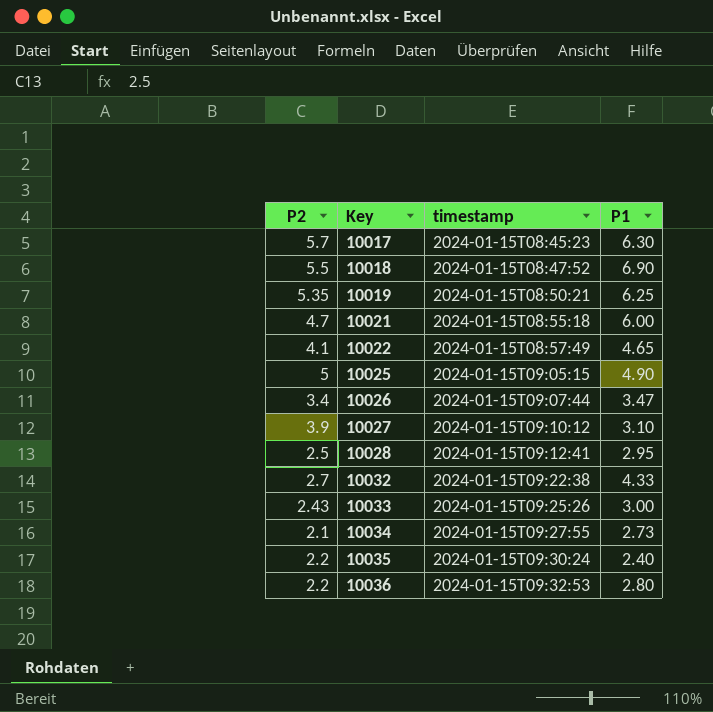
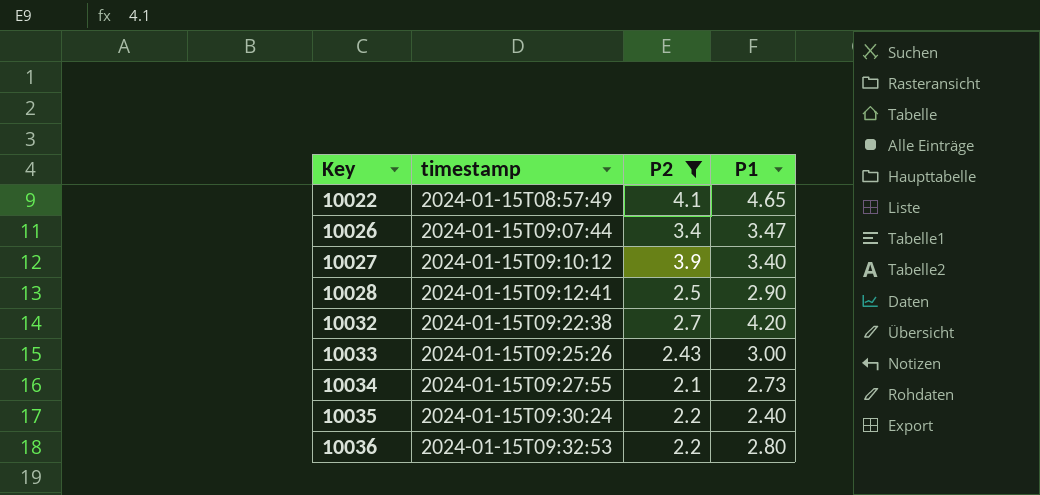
filter: none -> P2 <= 4.1
column P2 | position: 1 -> 3
10027 | P1: 3.10 -> 3.40
10028 | P1: 2.95 -> 2.90
10032 | P1: 4.33 -> 4.20

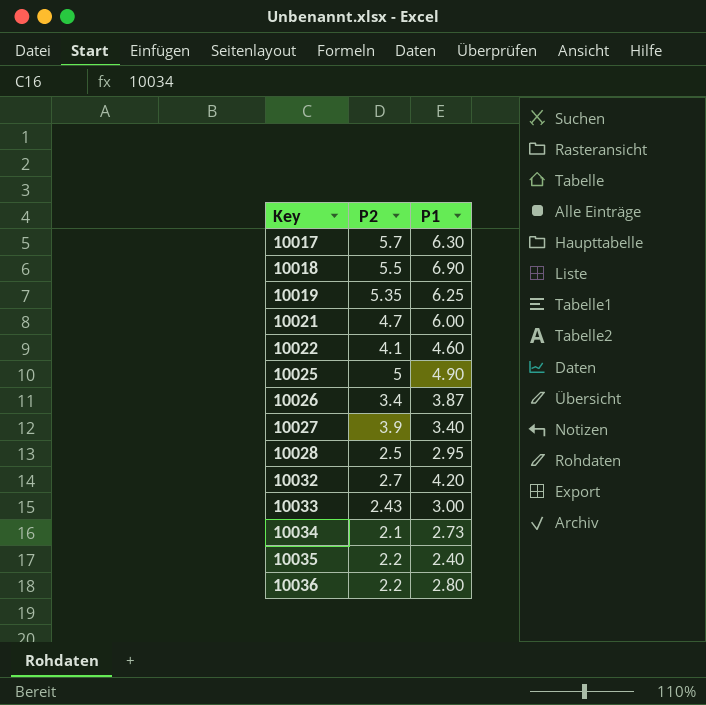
filter: P2 <= 4.1 -> none
column timestamp | position: 2 -> none
10022 | P1: 4.65 -> 4.60
10026 | P1: 3.47 -> 3.87
10028 | P1: 2.90 -> 2.95

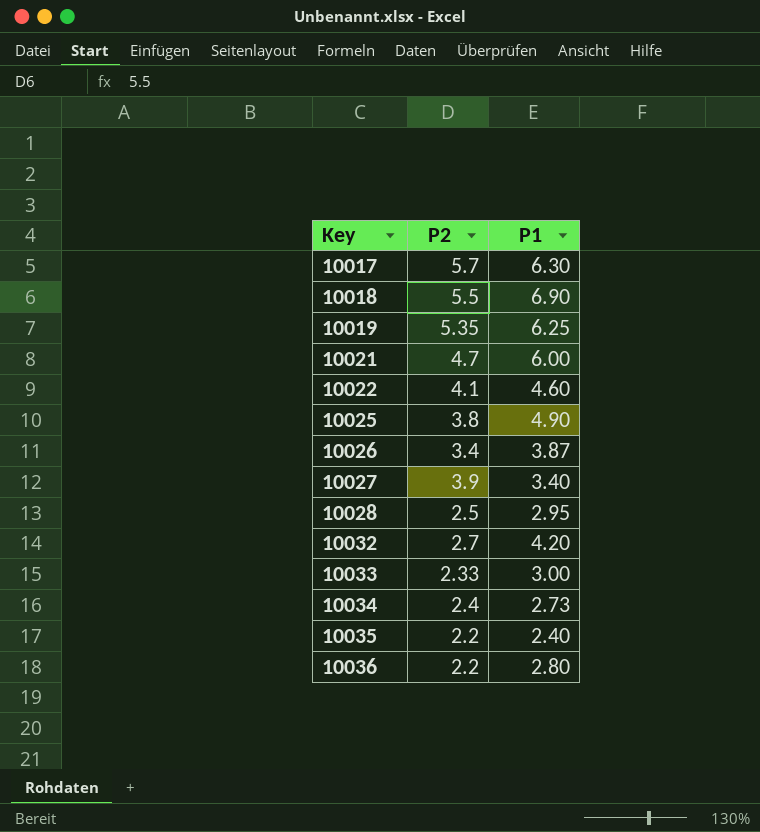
10025 | P2: 5 -> 3.8
10033 | P2: 2.43 -> 2.33
10034 | P2: 2.1 -> 2.4

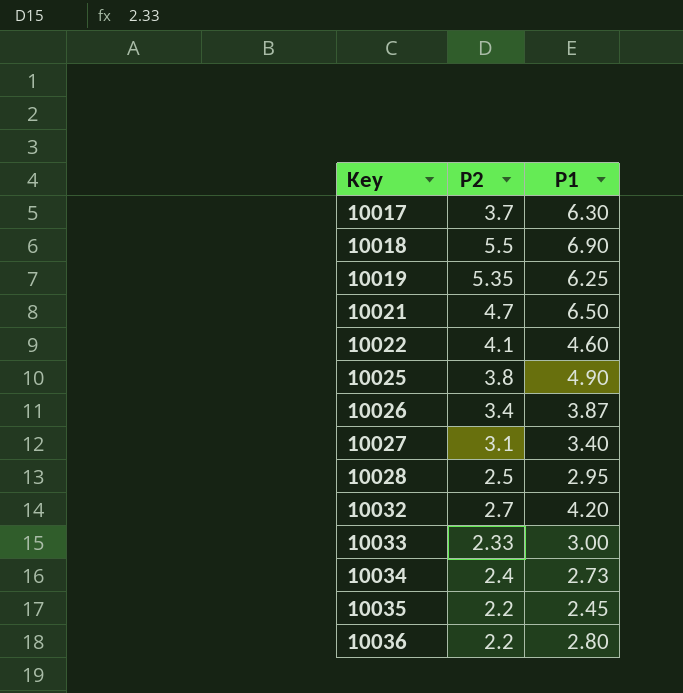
10017 | P2: 5.7 -> 3.7
10021 | P1: 6.00 -> 6.50
10027 | P2: 3.9 -> 3.1
10035 | P1: 2.40 -> 2.45

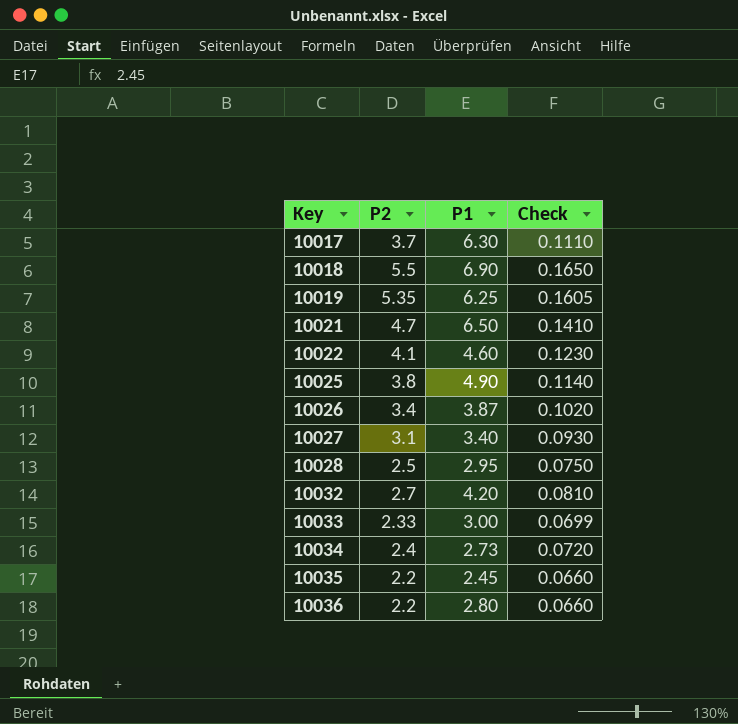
column Check | formula: none -> [P2] * 0.03

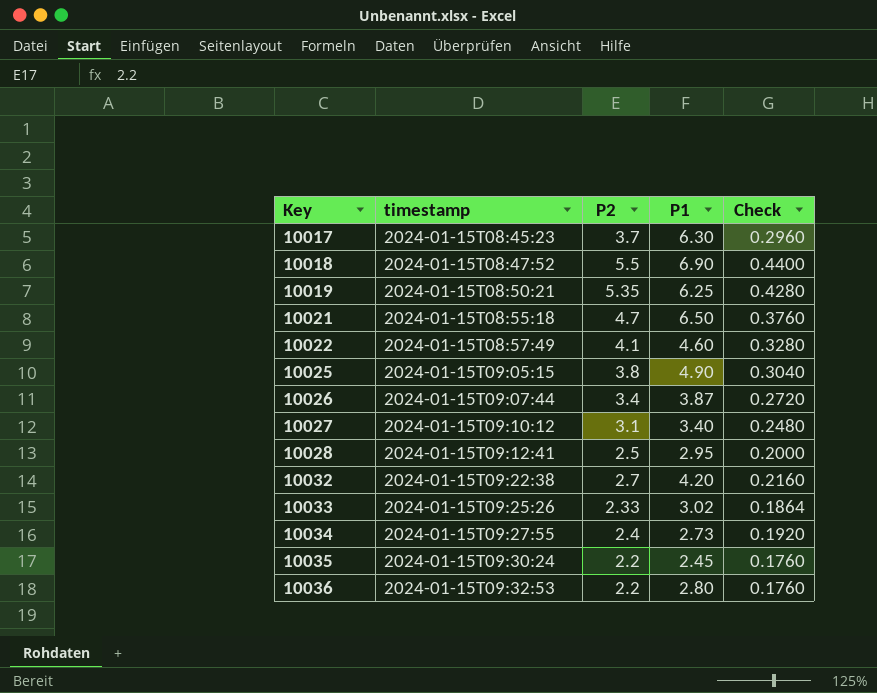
column timestamp | position: none -> 2
column Check | formula: [P2] * 0.03 -> [P2] * 0.08
10033 | P1: 3.00 -> 3.02

